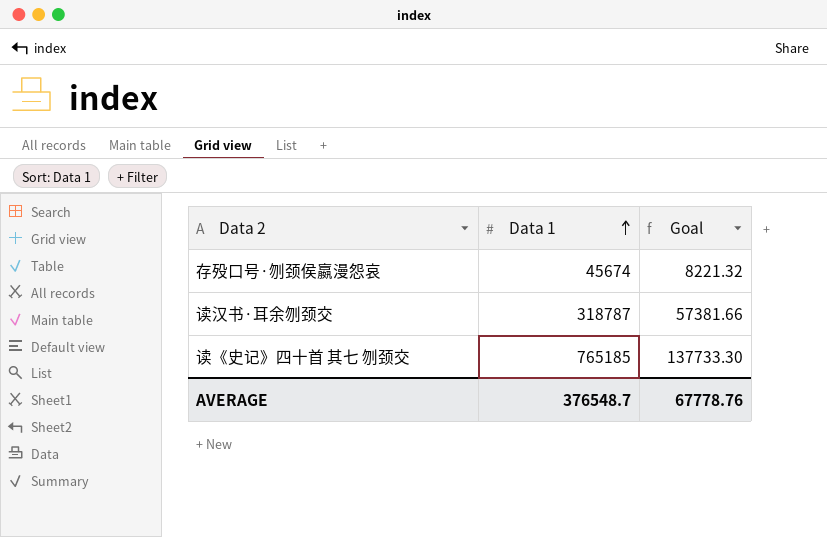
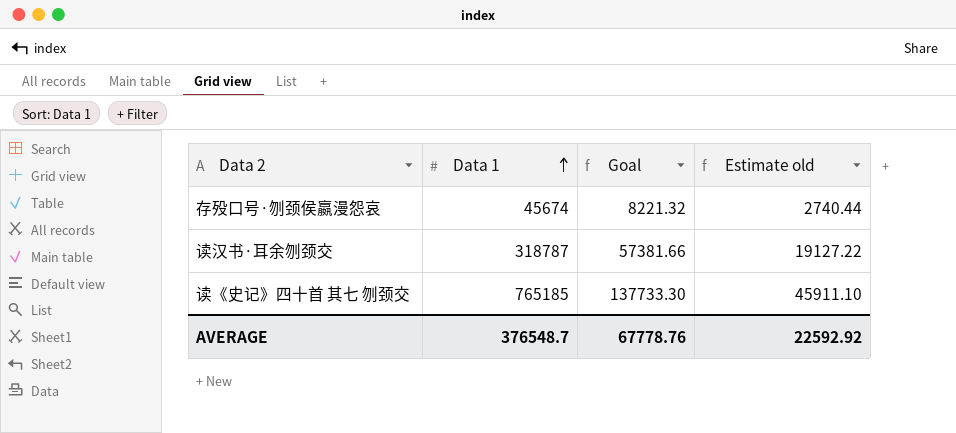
column Estimate old | formula: none -> [Data 1] * 0.06

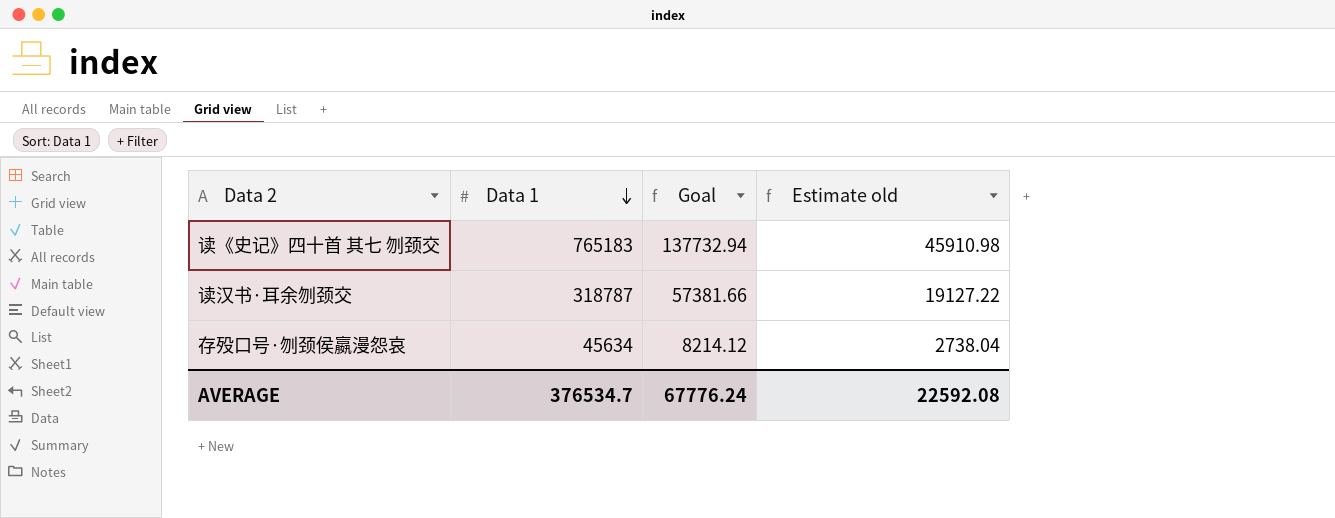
row order: Data 1 ascending -> Data 1 descending
读《史记》四十首 其七 刎颈交 | Data 1: 765185 -> 765183
读《史记》四十首 其七 刎颈交 | Goal: 137733.30 -> 137732.94
读《史记》四十首 其七 刎颈交 | Estimate old: 45911.10 -> 45910.98
存殁口号·刎颈侯嬴漫怨哀 | Data 1: 45674 -> 45634
存殁口号·刎颈侯嬴漫怨哀 | Goal: 8221.32 -> 8214.12
存殁口号·刎颈侯嬴漫怨哀 | Estimate old: 2740.44 -> 2738.04
AVERAGE | Data 1: 376548.7 -> 376534.7
AVERAGE | Goal: 67778.76 -> 67776.24
AVERAGE | Estimate old: 22592.92 -> 22592.08

